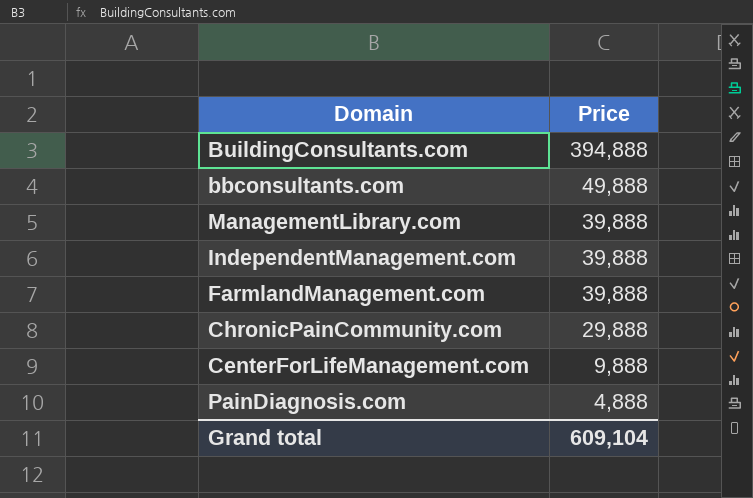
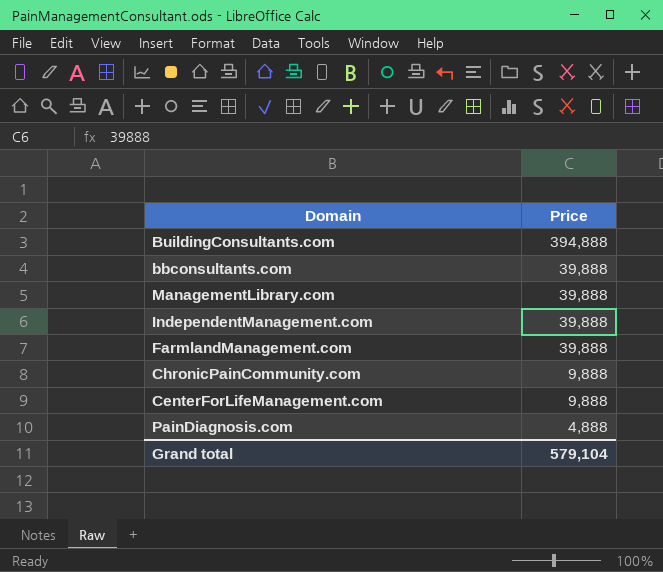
bbconsultants.com | Price: 49,888 -> 39,888
ChronicPainCommunity.com | Price: 29,888 -> 9,888
Grand total | Price: 609,104 -> 579,104

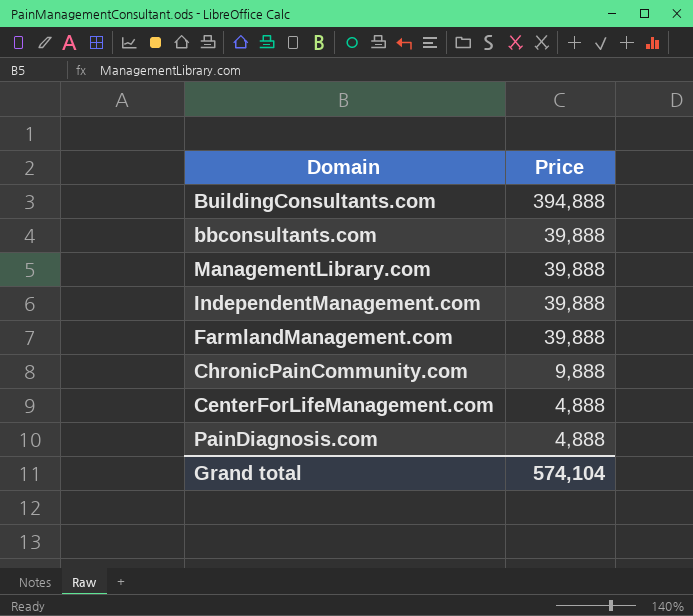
CenterForLifeManagement.com | Price: 9,888 -> 4,888
Grand total | Price: 579,104 -> 574,104

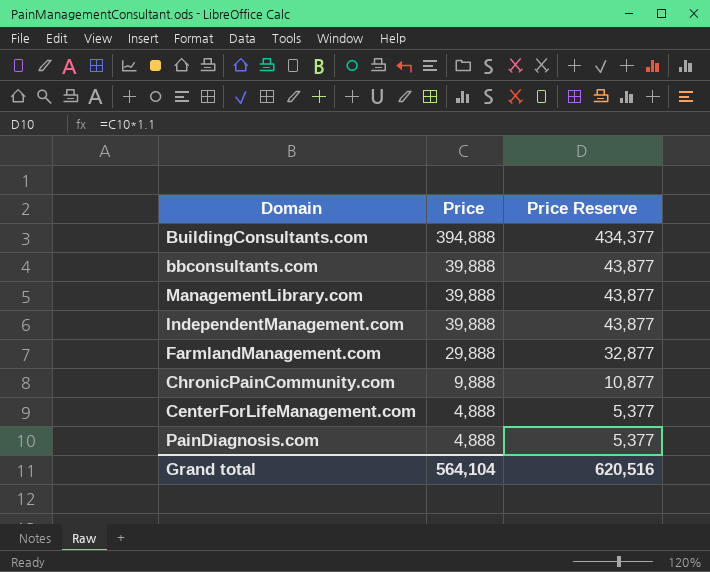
column Price Reserve | formula: none -> [Price] * 1.1
FarmlandManagement.com | Price: 39,888 -> 29,888
Grand total | Price: 574,104 -> 564,104

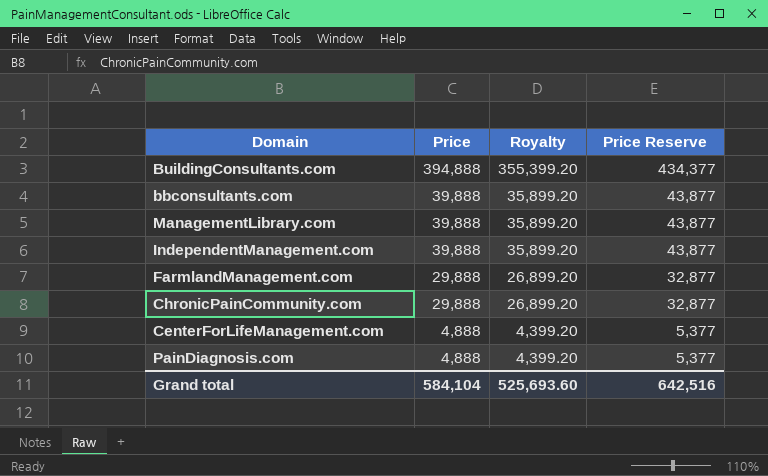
column Royalty | formula: none -> [Price] * 0.9
ChronicPainCommunity.com | Price: 9,888 -> 29,888
ChronicPainCommunity.com | Price Reserve: 10,877 -> 32,877
Grand total | Price: 564,104 -> 584,104
Grand total | Price Reserve: 620,516 -> 642,516

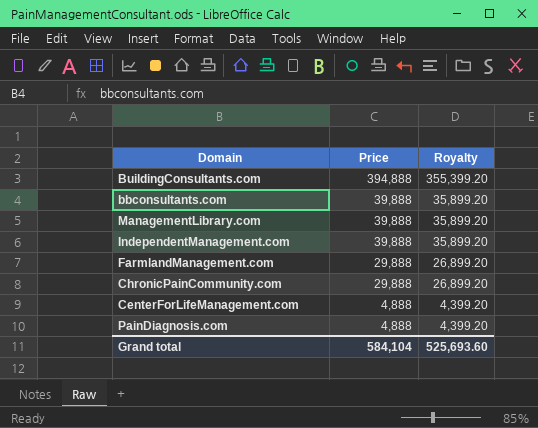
column Price Reserve | formula: [Price] * 1.1 -> none

